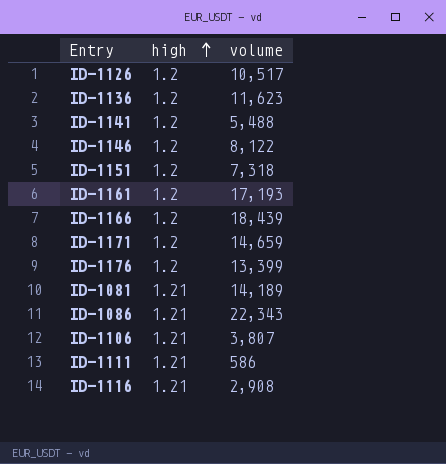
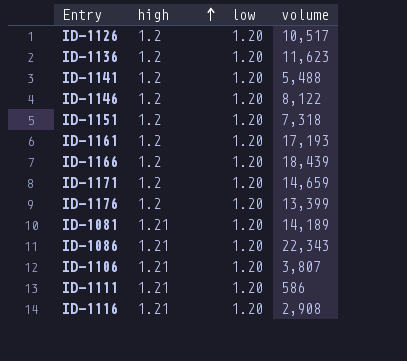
column low | position: none -> 3

